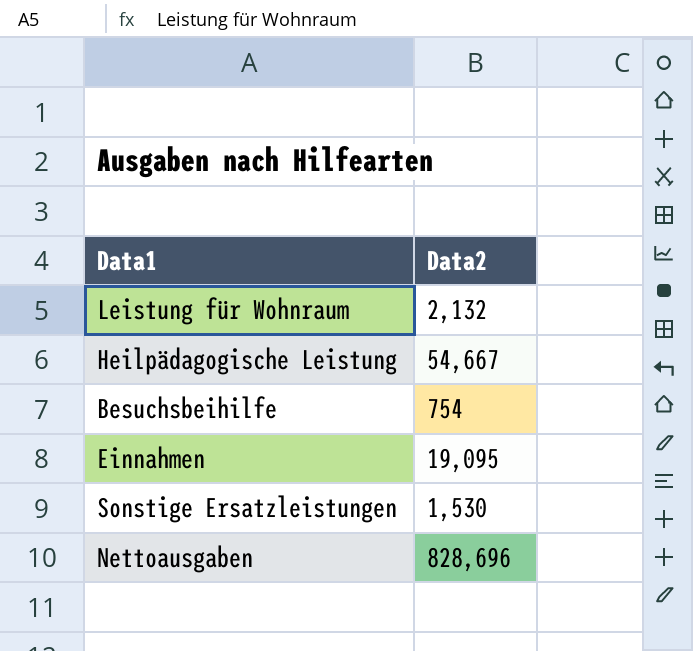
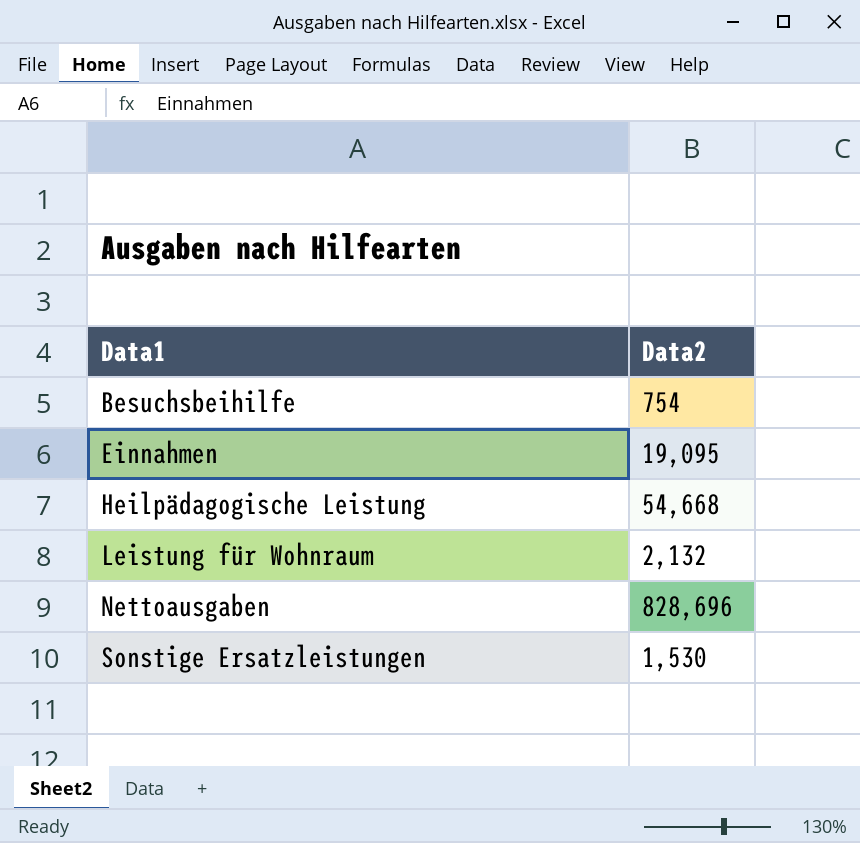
row order: none -> Data1 ascending
Heilpädagogische Leistung | Data2: 54,667 -> 54,668

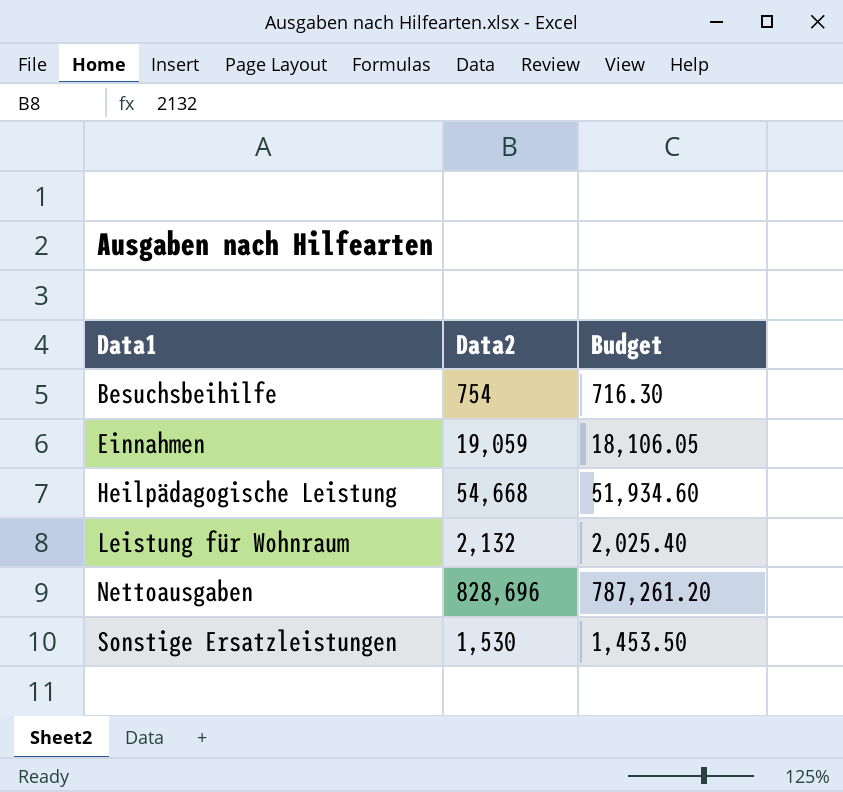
column Budget | formula: none -> [Data2] * 0.95
Einnahmen | Data2: 19,095 -> 19,059

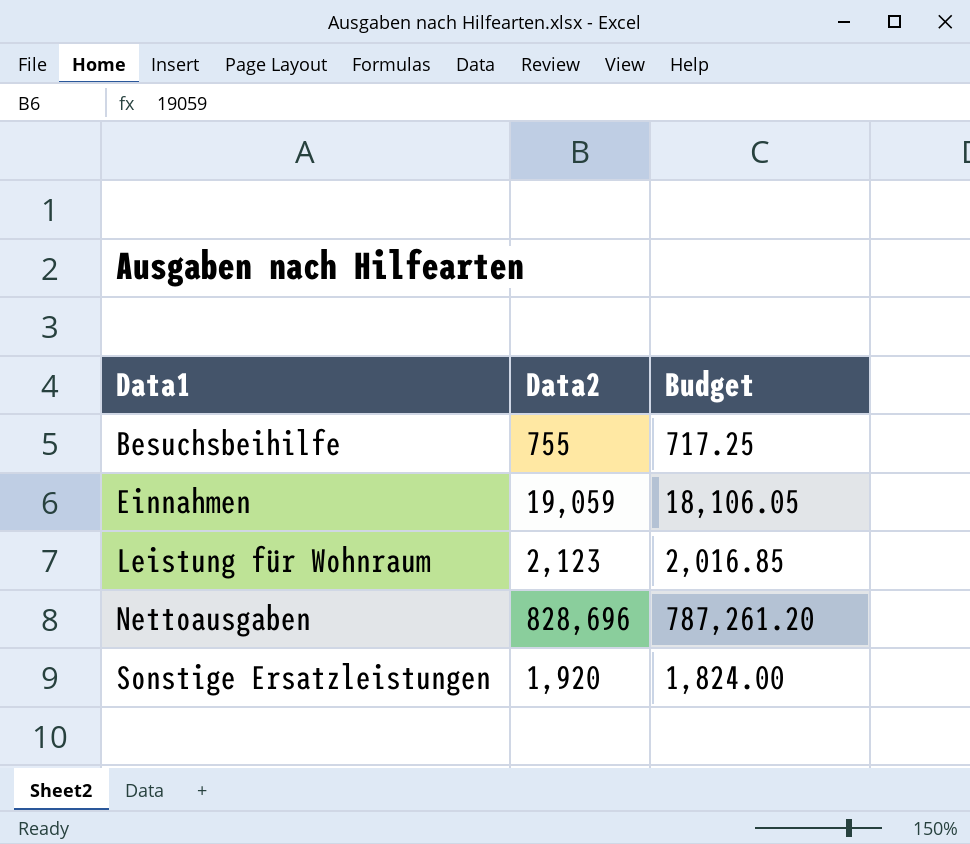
row Heilpädagogische Leistung: 54,668 | 51,934.60 -> none
Besuchsbeihilfe | Data2: 754 -> 755
Besuchsbeihilfe | Budget: 716.30 -> 717.25
Leistung für Wohnraum | Data2: 2,132 -> 2,123
Leistung für Wohnraum | Budget: 2,025.40 -> 2,016.85
Sonstige Ersatzleistungen | Data2: 1,530 -> 1,920
Sonstige Ersatzleistungen | Budget: 1,453.50 -> 1,824.00

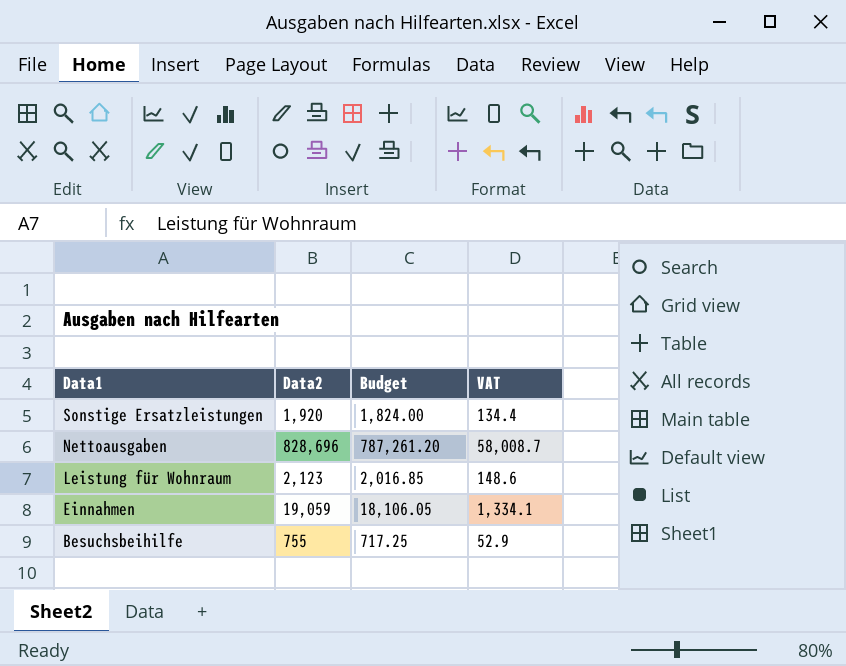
row order: Data1 ascending -> Data1 descending
column VAT | formula: none -> [Data2] * 0.07

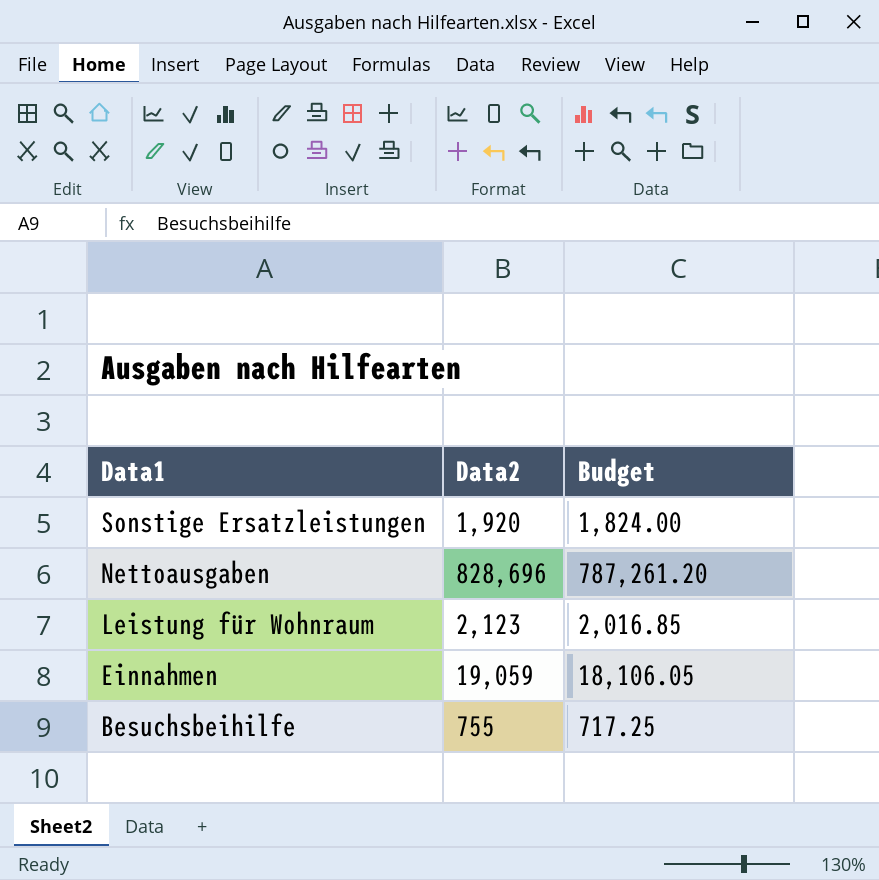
column VAT | formula: [Data2] * 0.07 -> none

